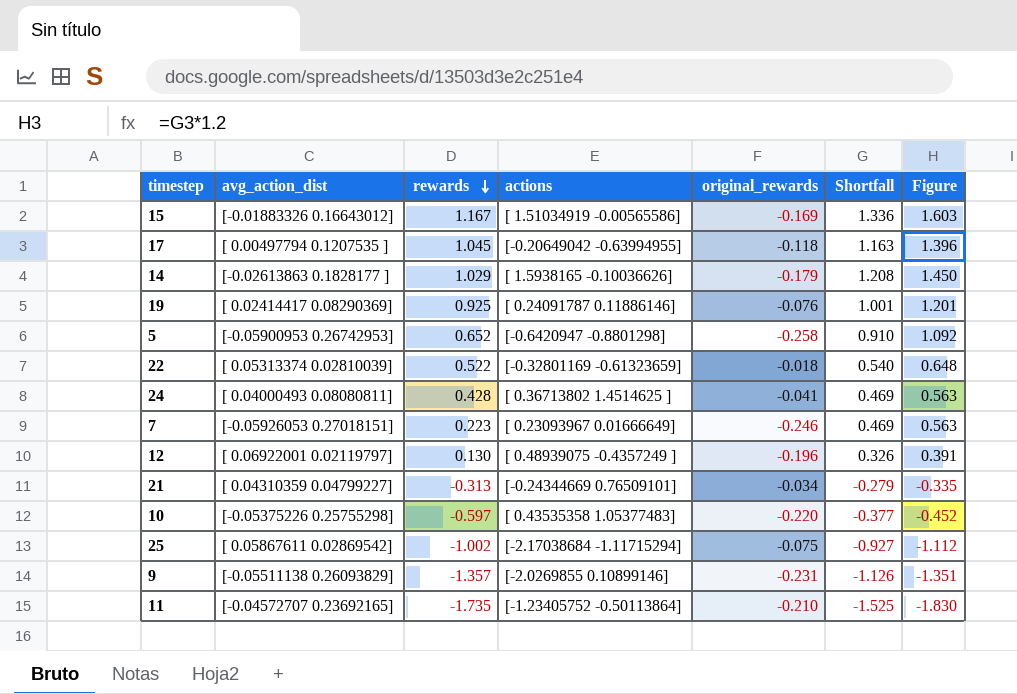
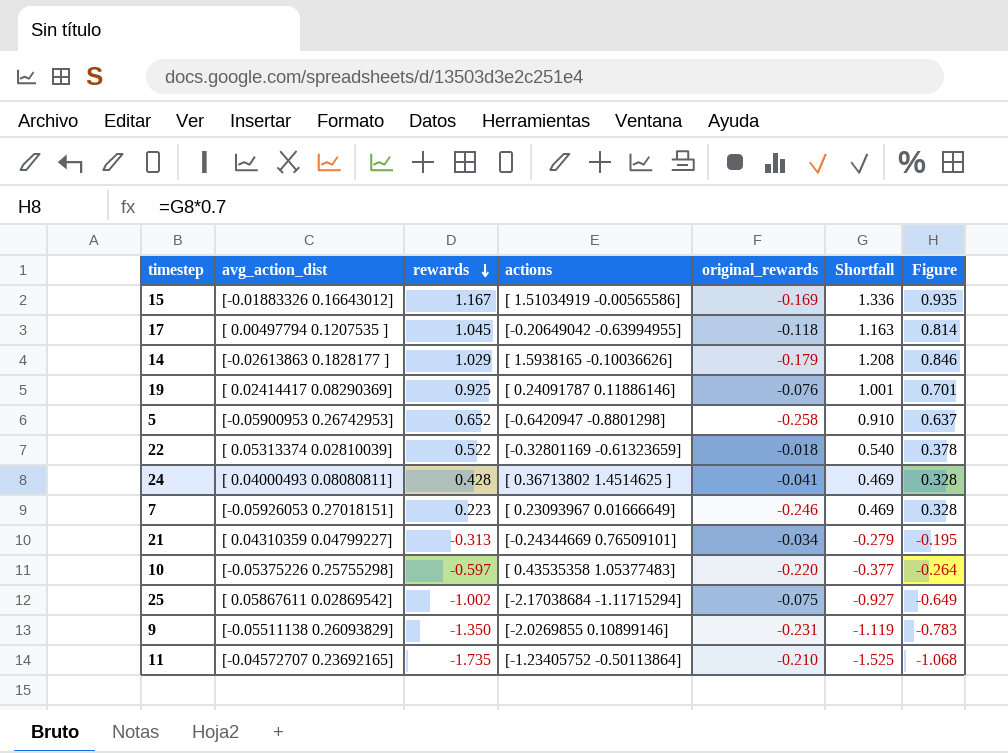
column Figure | formula: [Shortfall] * 1.2 -> [Shortfall] * 0.7
row 12: [ 0.06922001 0.02119797] | 0.130 | [ 0.48939075 -0.4357249 ] | -0.196 | 0.326 | 0.391 -> none
9 | rewards: -1.357 -> -1.350
9 | Shortfall: -1.126 -> -1.119

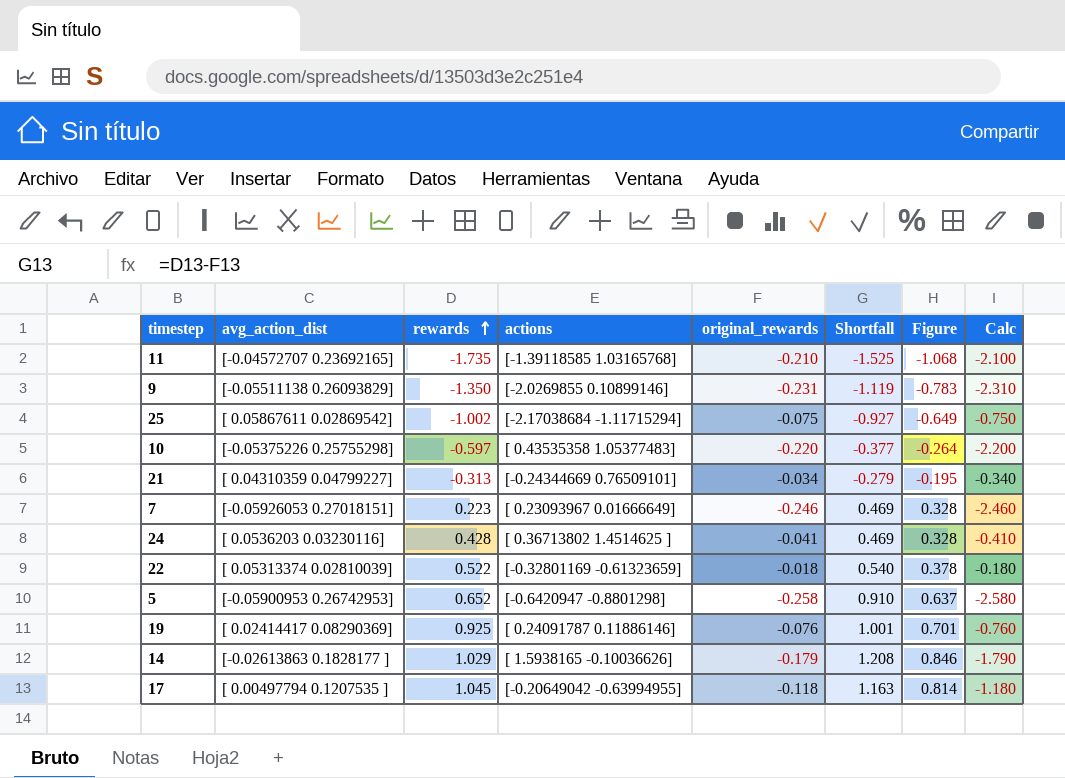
row order: rewards descending -> rewards ascending
column Calc | formula: none -> [original_rewards] * 10
row 15: [-0.01883326 0.16643012] | 1.167 | [ 1.51034919 -0.00565586] | -0.169 | 1.336 | 0.935 -> none
11 | actions: [-1.23405752 -0.50113864] -> [-1.39118585 1.03165768]
24 | avg_action_dist: [ 0.04000493 0.08080811] -> [ 0.0536203 0.03230116]

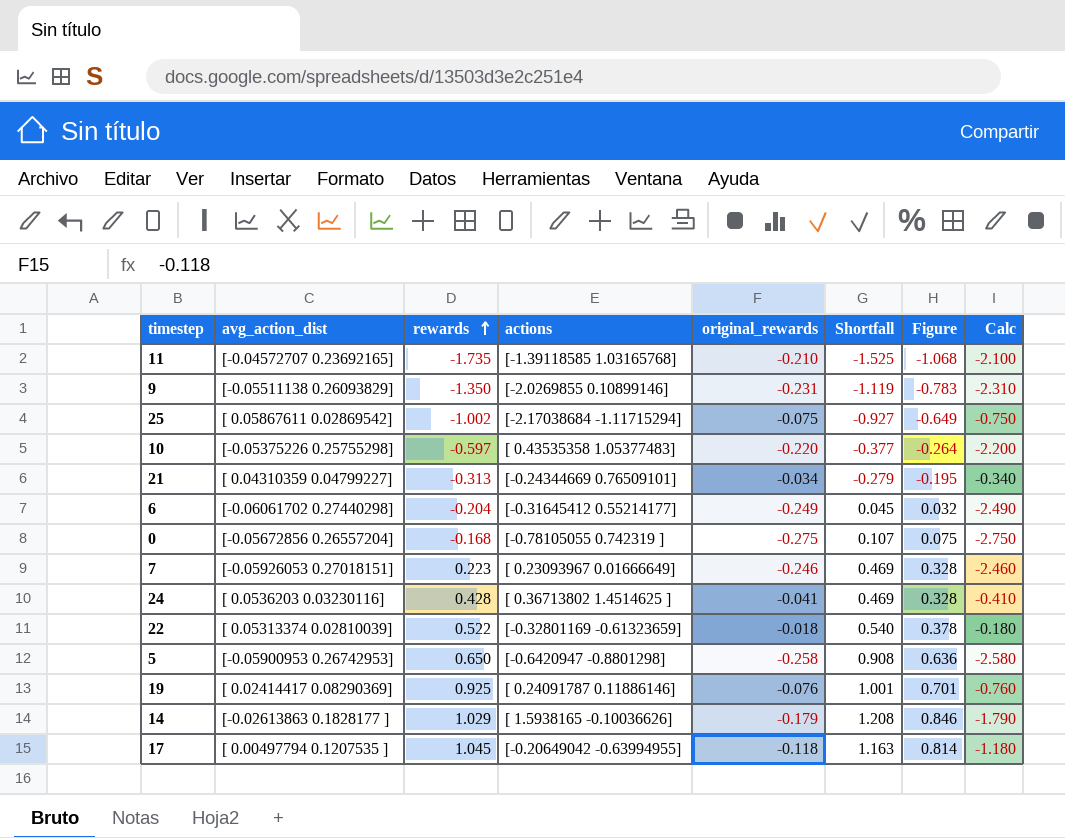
row 6: none -> [-0.06061702 0.27440298] | -0.204 | [-0.31645412 0.55214177] | -0.249 | 0.045 | 0.032 | -2.490
row 0: none -> [-0.05672856 0.26557204] | -0.168 | [-0.78105055 0.742319 ] | -0.275 | 0.107 | 0.075 | -2.750
5 | rewards: 0.652 -> 0.650
5 | Shortfall: 0.910 -> 0.908
5 | Figure: 0.637 -> 0.636

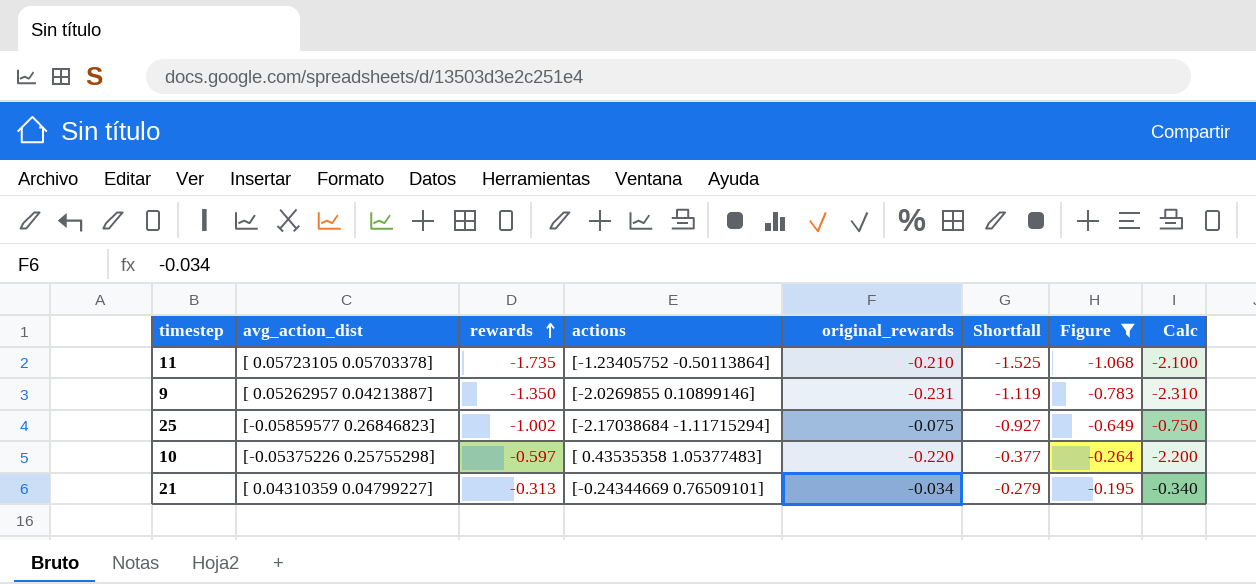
filter: none -> Figure <= -0.195
11 | avg_action_dist: [-0.04572707 0.23692165] -> [ 0.05723105 0.05703378]
11 | actions: [-1.39118585 1.03165768] -> [-1.23405752 -0.50113864]
9 | avg_action_dist: [-0.05511138 0.26093829] -> [ 0.05262957 0.04213887]
25 | avg_action_dist: [ 0.05867611 0.02869542] -> [-0.05859577 0.26846823]

